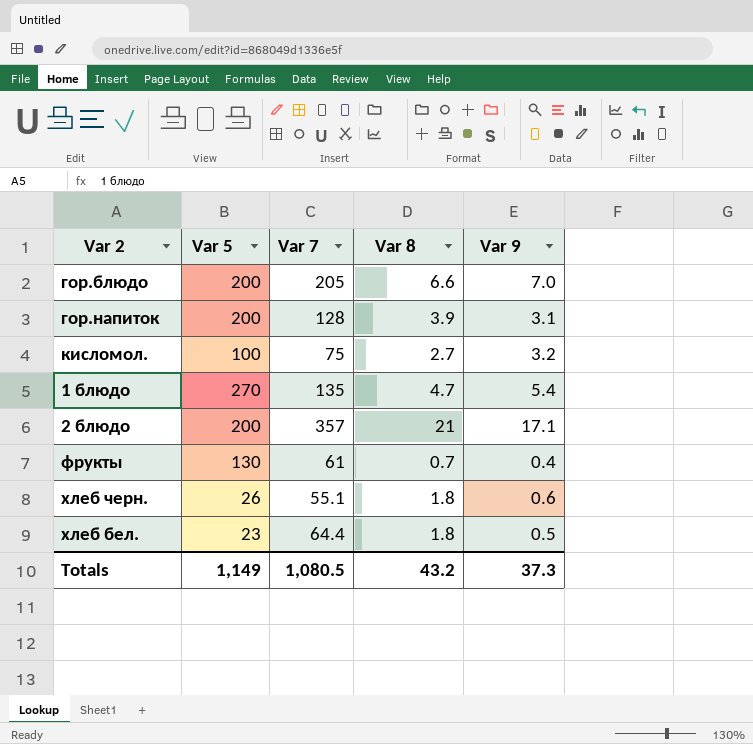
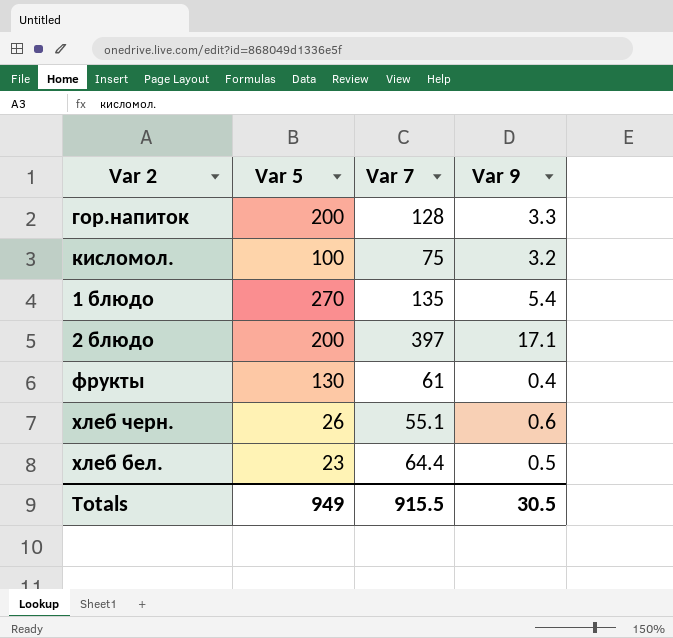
column Var 8 | position: 4 -> none
row гор.блюдо: 200 | 205 | 6.6 | 7.0 -> none
гор.напиток | Var 9: 3.1 -> 3.3
2 блюдо | Var 7: 357 -> 397
Totals | Var 5: 1,149 -> 949
Totals | Var 7: 1,080.5 -> 915.5
Totals | Var 9: 37.3 -> 30.5

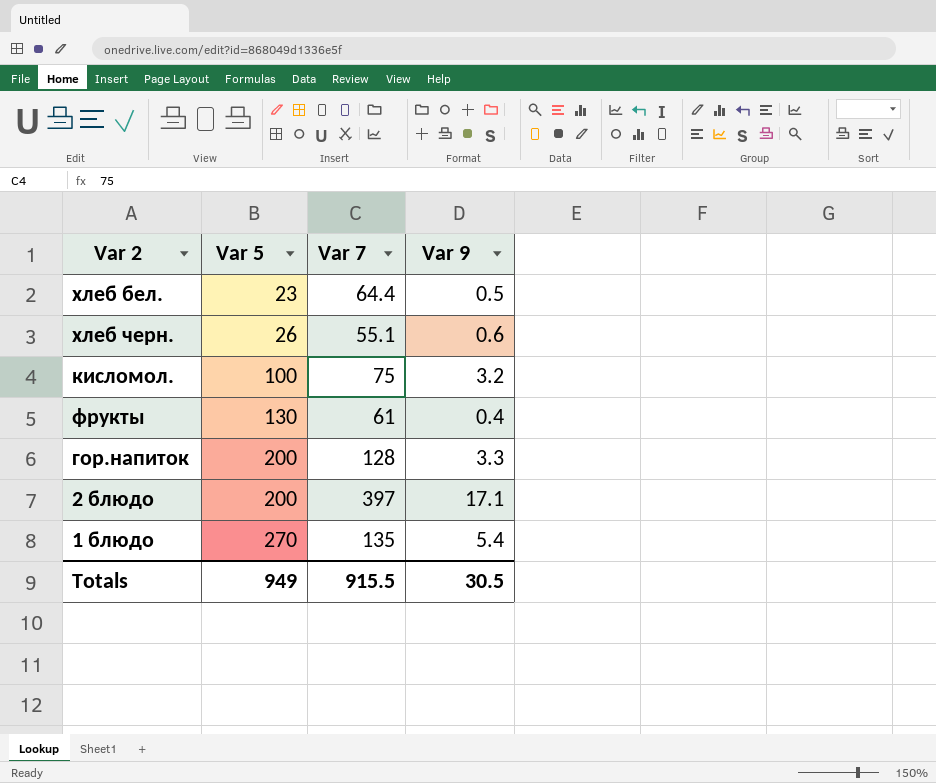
row order: none -> Var 5 ascending

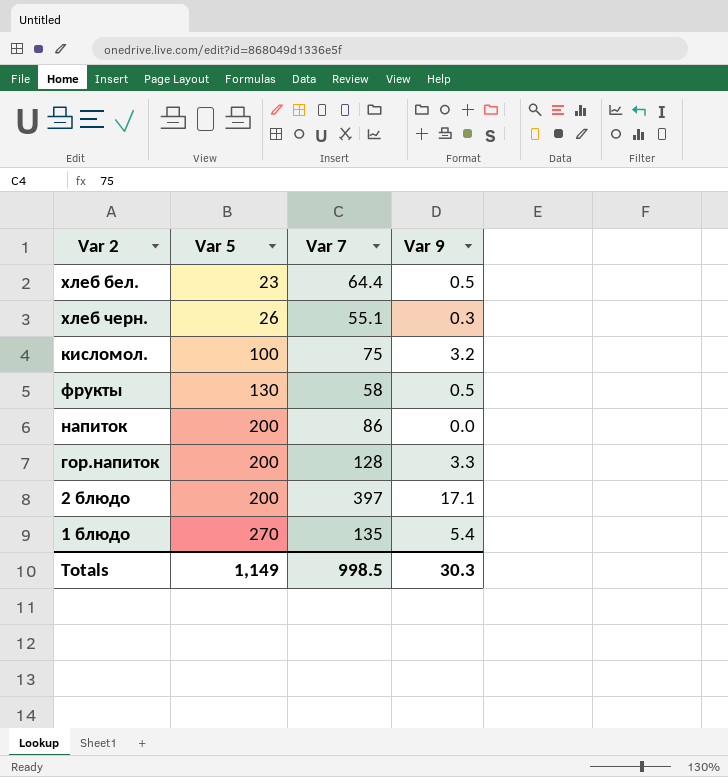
хлеб черн. | Var 9: 0.6 -> 0.3
фрукты | Var 7: 61 -> 58
фрукты | Var 9: 0.4 -> 0.5
row напиток: none -> 200 | 86 | 0.0
Totals | Var 5: 949 -> 1,149
Totals | Var 7: 915.5 -> 998.5
Totals | Var 9: 30.5 -> 30.3

